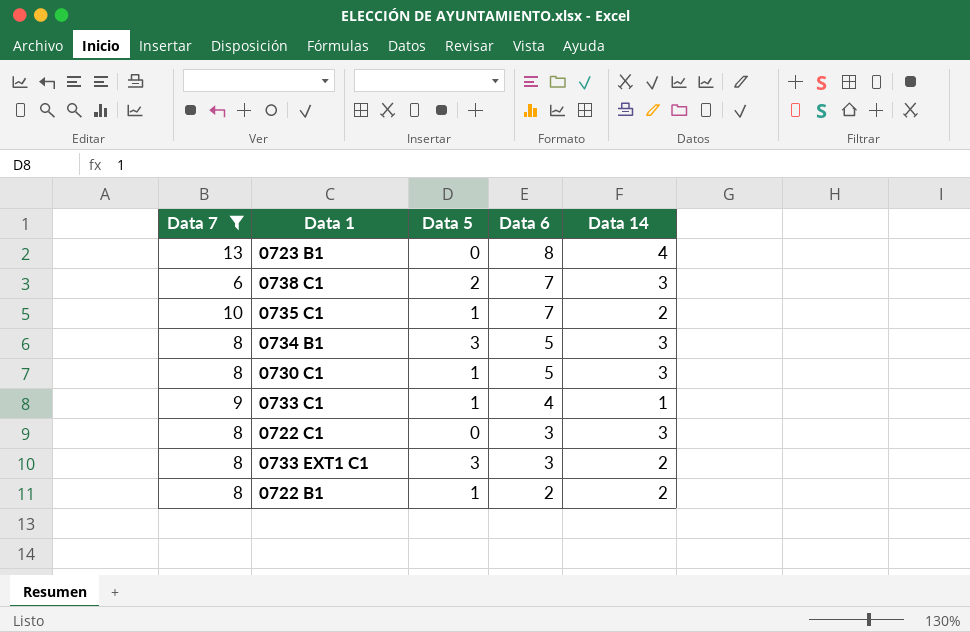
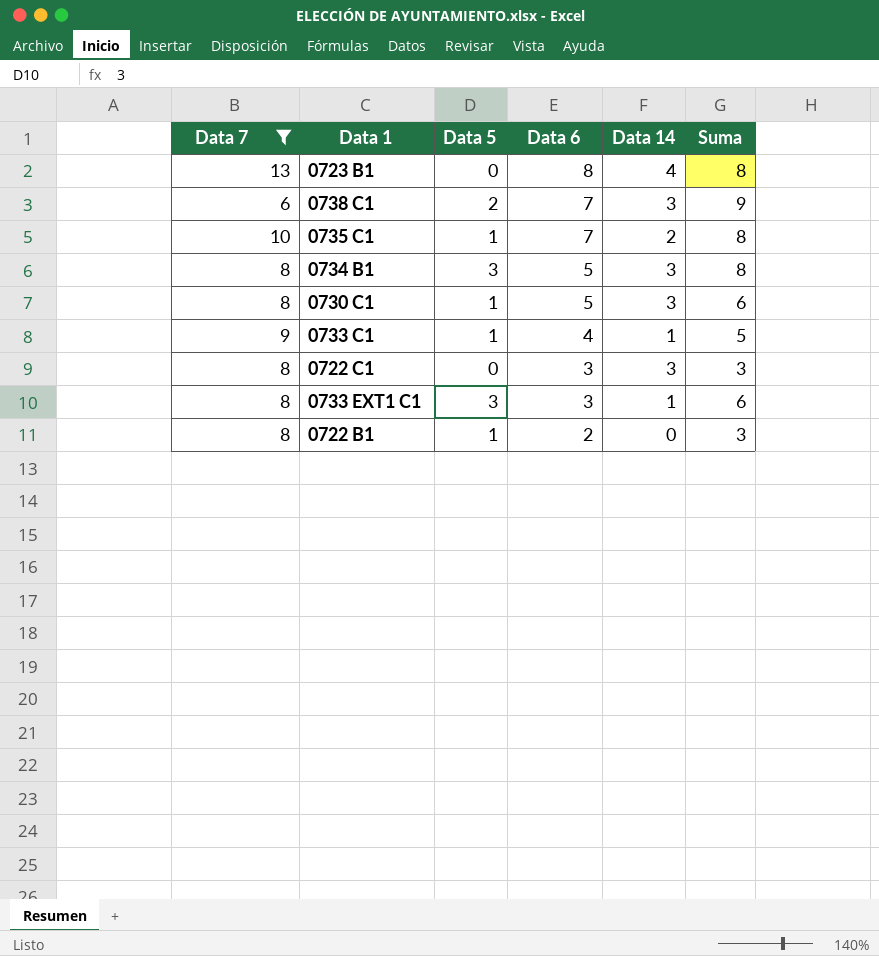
column Suma | formula: none -> [Data 5] + [Data 6]
0733 EXT1 C1 | Data 14: 2 -> 1
0722 B1 | Data 14: 2 -> 0

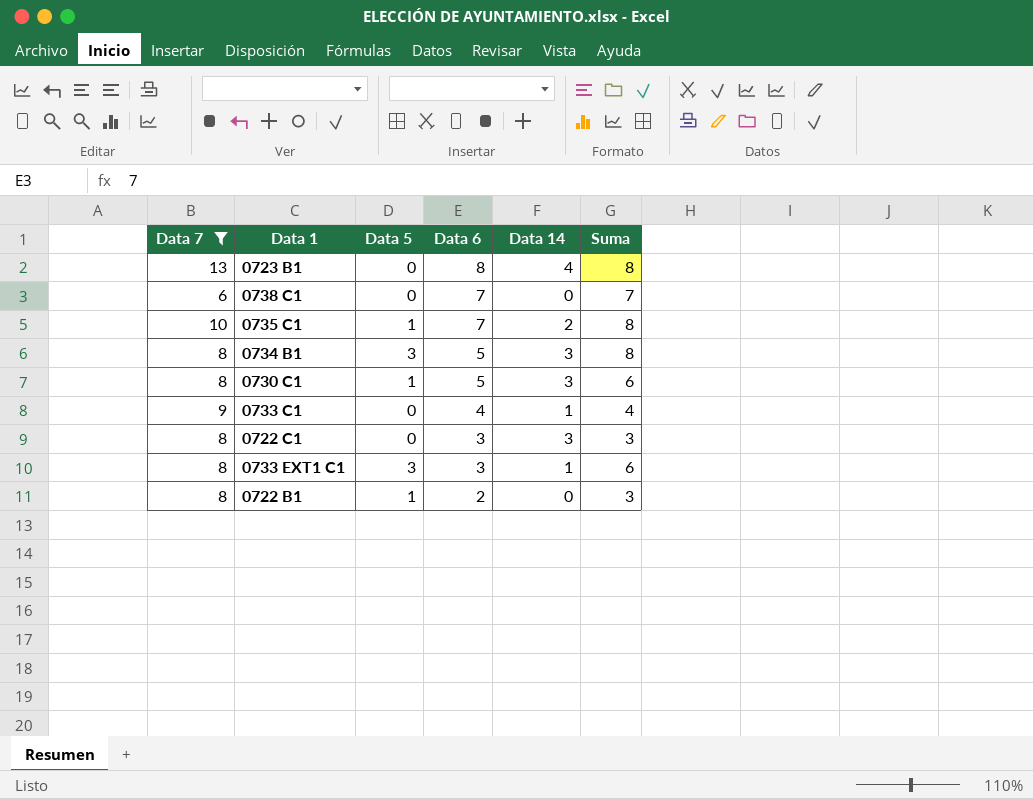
0738 C1 | Data 5: 2 -> 0
0738 C1 | Data 14: 3 -> 0
0738 C1 | Suma: 9 -> 7
0733 C1 | Data 5: 1 -> 0
0733 C1 | Suma: 5 -> 4

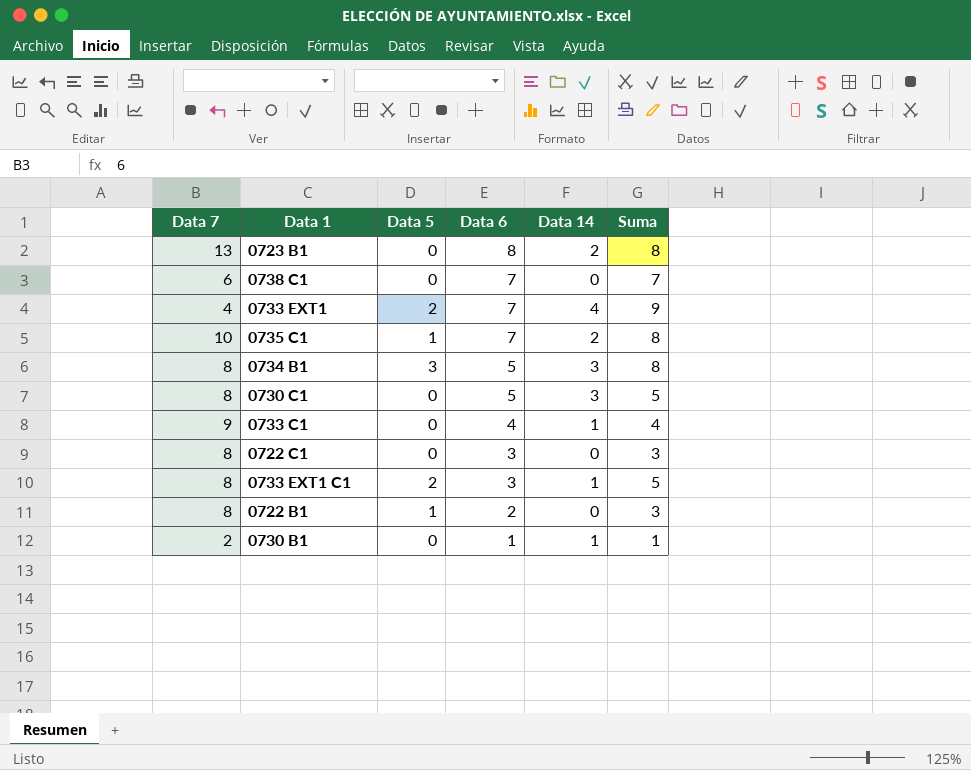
filter: Data 7 >= 6 -> none
0723 B1 | Data 14: 4 -> 2
0730 C1 | Data 5: 1 -> 0
0730 C1 | Suma: 6 -> 5
0722 C1 | Data 14: 3 -> 0
0733 EXT1 C1 | Data 5: 3 -> 2
0733 EXT1 C1 | Suma: 6 -> 5

